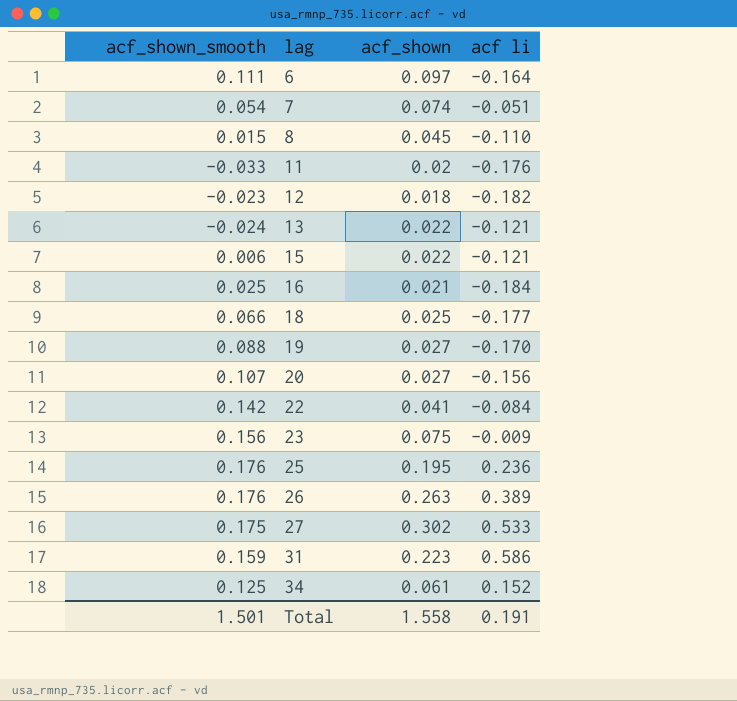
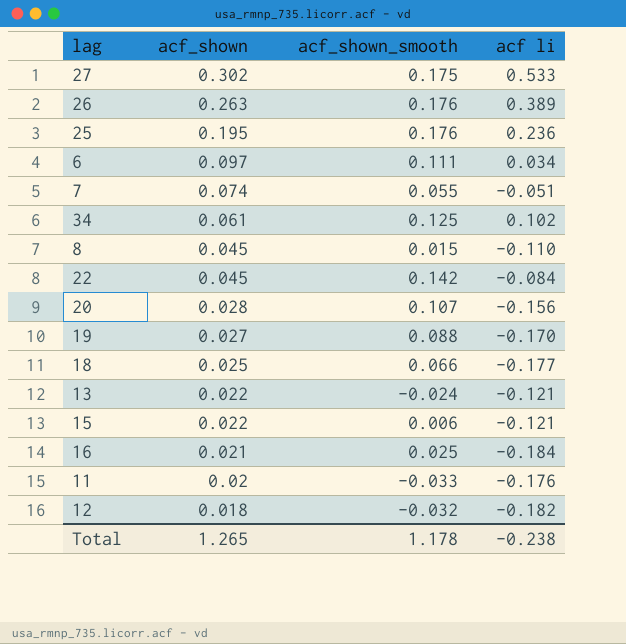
row order: lag ascending -> acf_shown descending
column acf_shown_smooth | position: 1 -> 3
row 23: 0.156 | 0.075 | -0.009 -> none
row 31: 0.159 | 0.223 | 0.586 -> none
6 | acf li: -0.164 -> 0.034
7 | acf_shown_smooth: 0.054 -> 0.055
34 | acf li: 0.152 -> 0.102
22 | acf_shown: 0.041 -> 0.045
20 | acf_shown: 0.027 -> 0.028
12 | acf_shown_smooth: -0.023 -> -0.032
Total | acf_shown: 1.558 -> 1.265
Total | acf_shown_smooth: 1.501 -> 1.178
Total | acf li: 0.191 -> -0.238

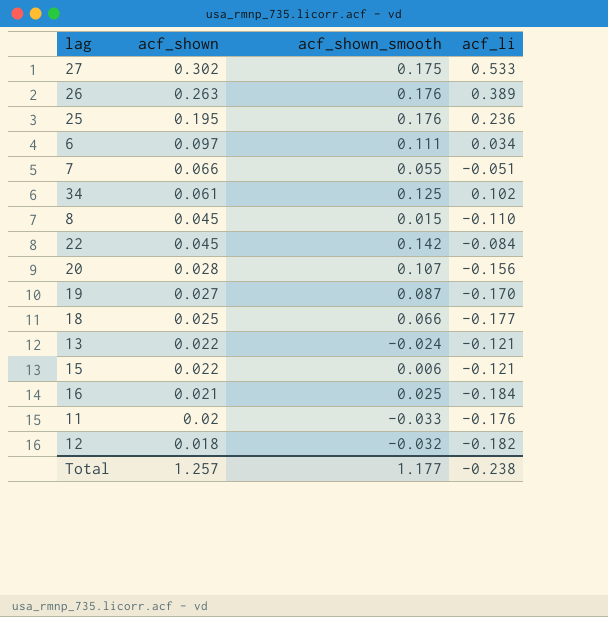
column name: acf li -> acf_li
7 | acf_shown: 0.074 -> 0.066
19 | acf_shown_smooth: 0.088 -> 0.087
Total | acf_shown: 1.265 -> 1.257
Total | acf_shown_smooth: 1.178 -> 1.177

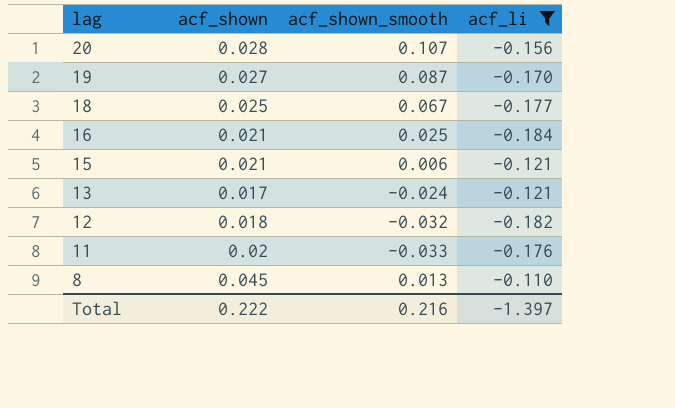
filter: none -> acf_li <= -0.110
row order: acf_shown descending -> lag descending
18 | acf_shown_smooth: 0.066 -> 0.067
15 | acf_shown: 0.022 -> 0.021
13 | acf_shown: 0.022 -> 0.017
8 | acf_shown_smooth: 0.015 -> 0.013
Total | acf_shown: 1.257 -> 0.222
Total | acf_shown_smooth: 1.177 -> 0.216
Total | acf_li: -0.238 -> -1.397

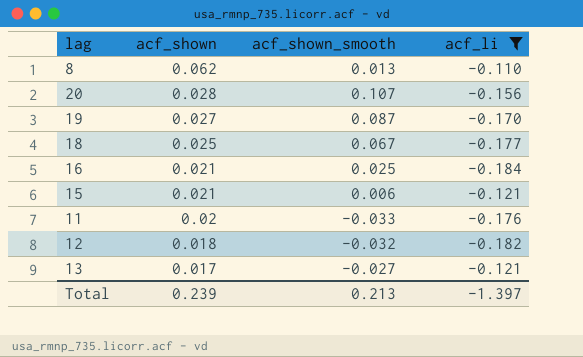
row order: lag descending -> acf_shown descending
8 | acf_shown: 0.045 -> 0.062
13 | acf_shown_smooth: -0.024 -> -0.027
Total | acf_shown: 0.222 -> 0.239
Total | acf_shown_smooth: 0.216 -> 0.213

